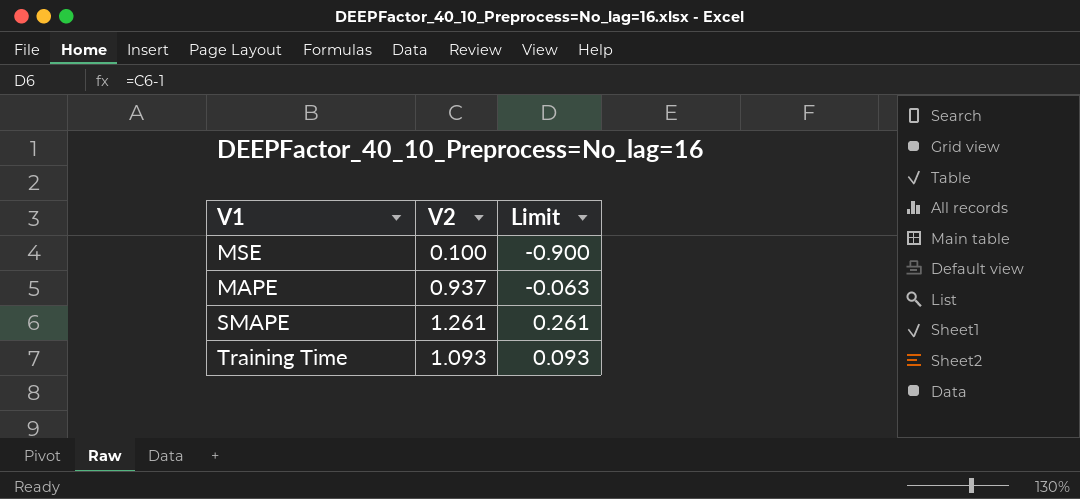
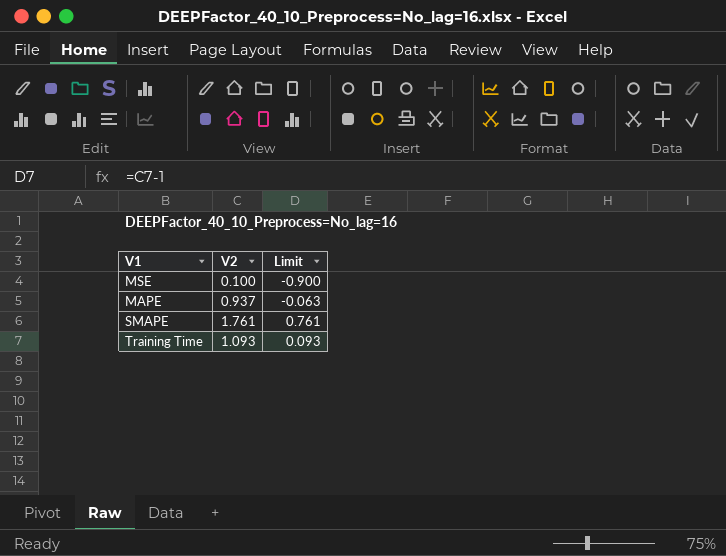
SMAPE | V2: 1.261 -> 1.761
SMAPE | Limit: 0.261 -> 0.761

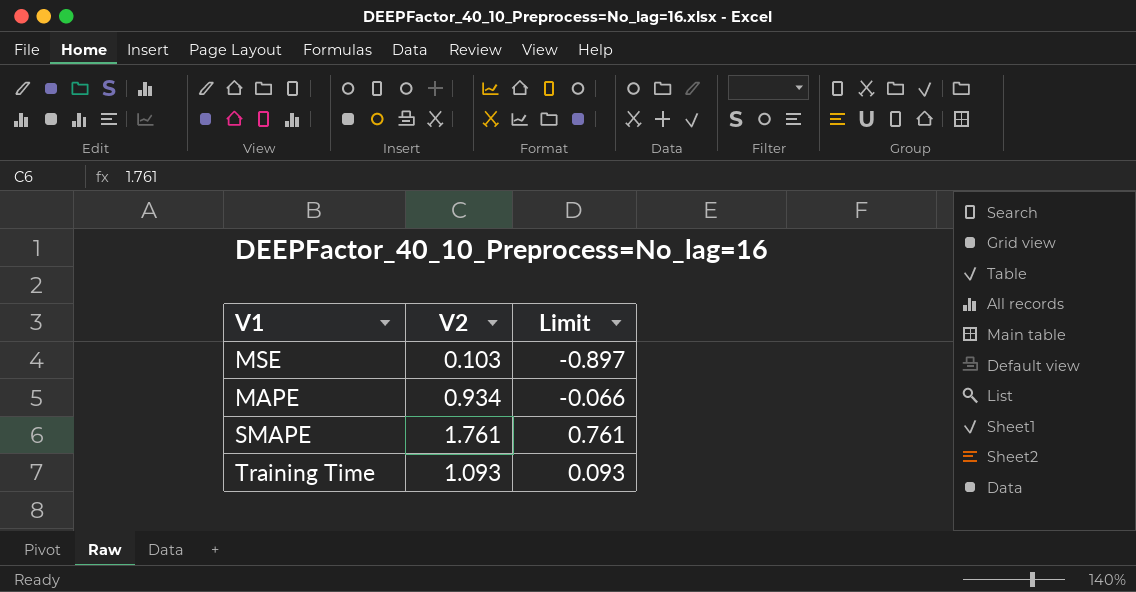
MSE | V2: 0.100 -> 0.103
MSE | Limit: -0.900 -> -0.897
MAPE | V2: 0.937 -> 0.934
MAPE | Limit: -0.063 -> -0.066

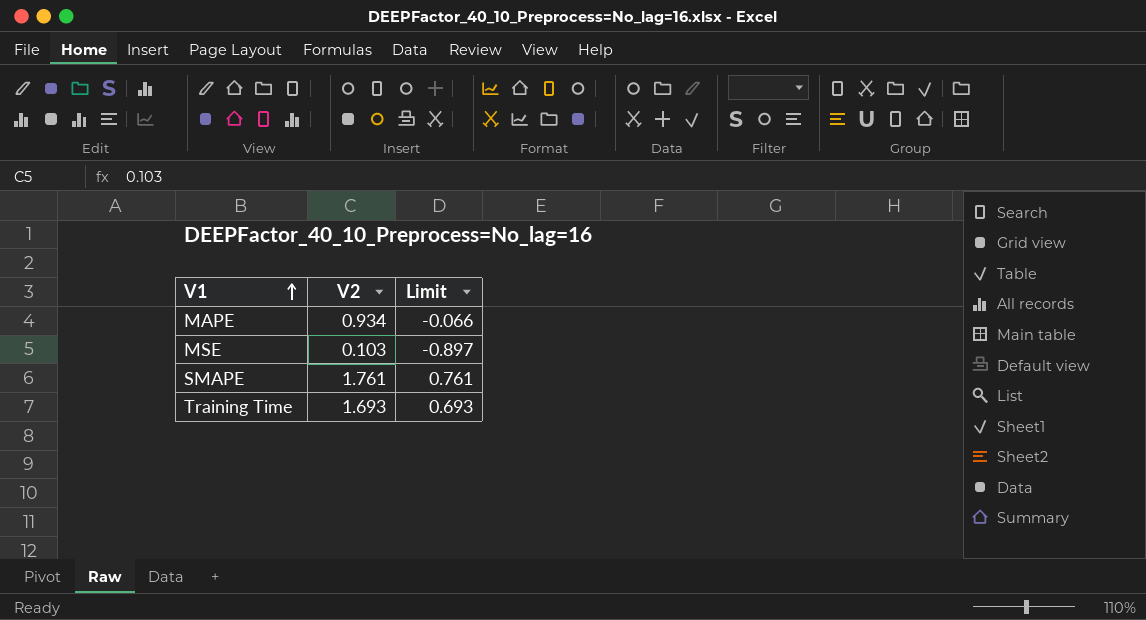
row order: none -> V1 ascending
Training Time | V2: 1.093 -> 1.693
Training Time | Limit: 0.093 -> 0.693

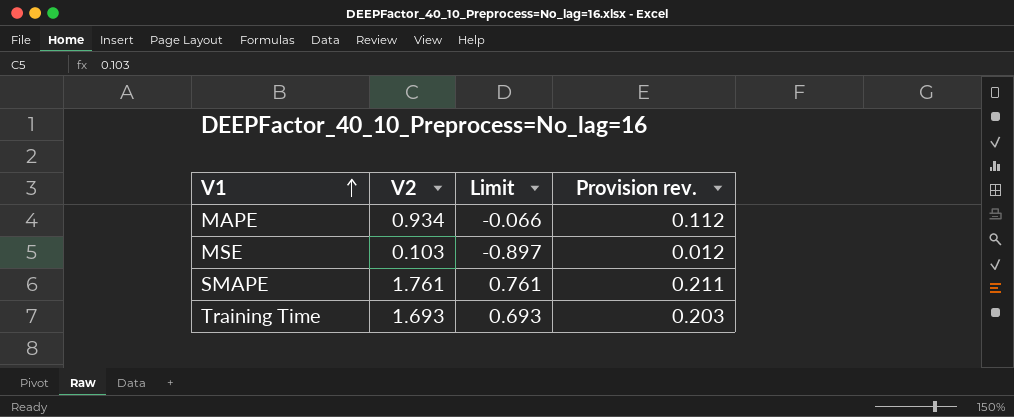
column Provision rev. | formula: none -> [V2] * 0.12

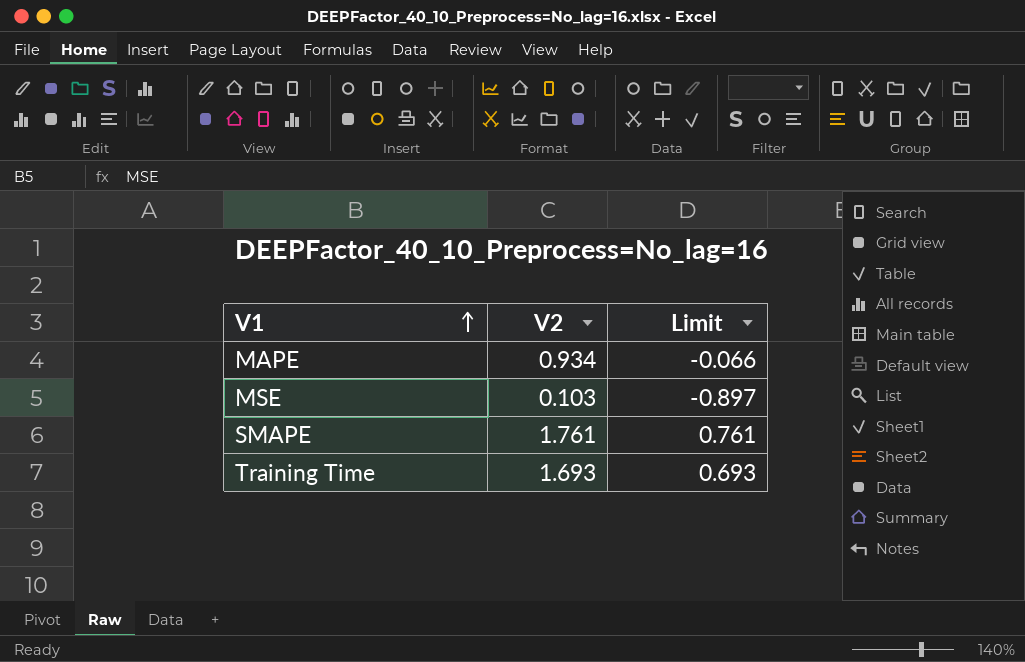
column Provision rev. | formula: [V2] * 0.12 -> none

